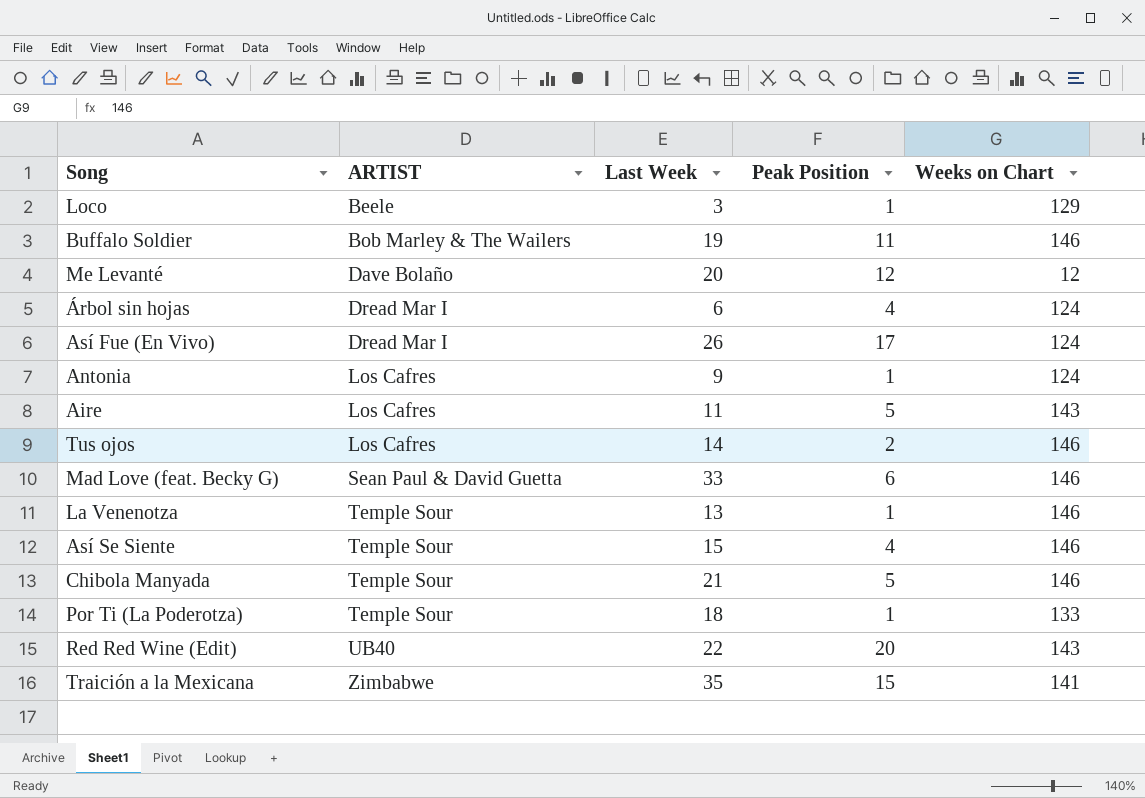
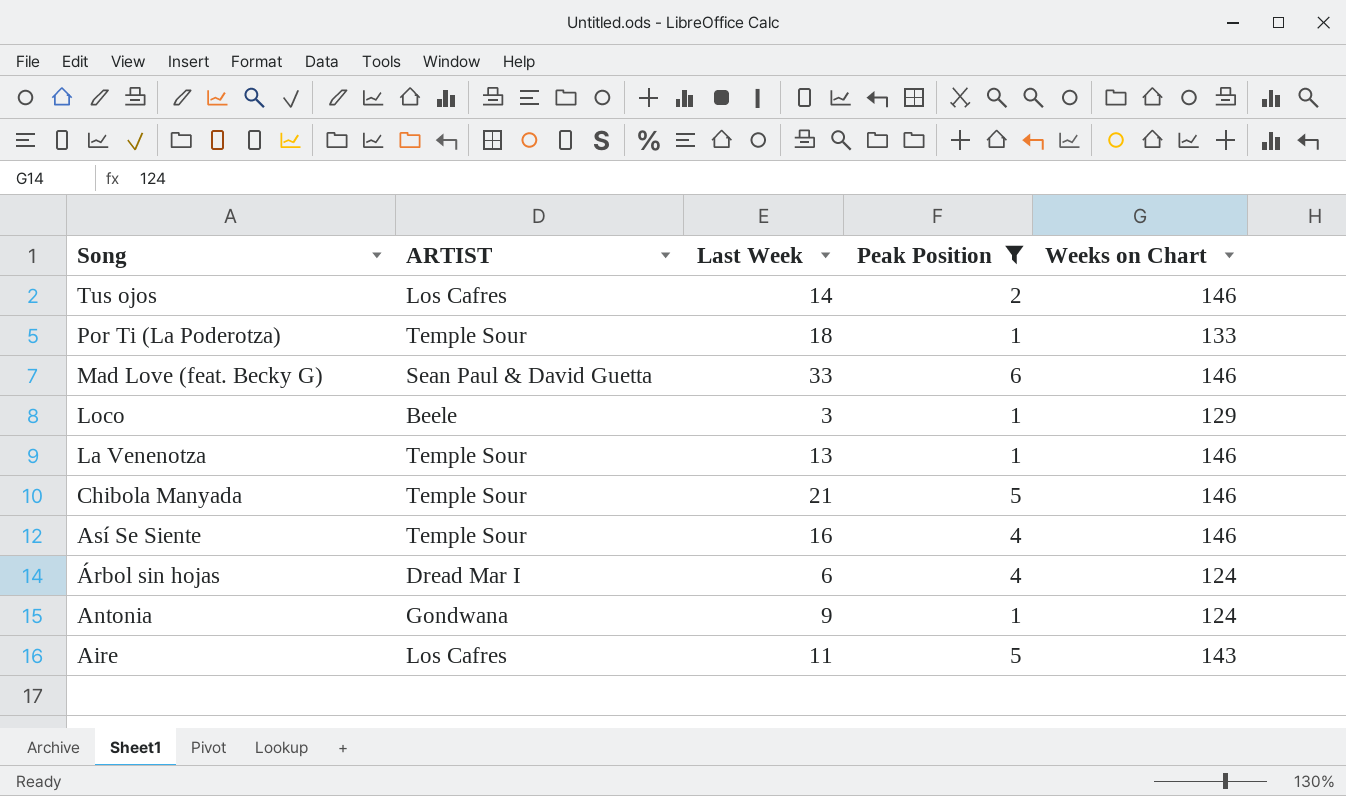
filter: none -> Peak Position <= 6
row order: ARTIST ascending -> Song descending
Así Se Siente | Last Week: 15 -> 16
Antonia | ARTIST: Los Cafres -> Gondwana

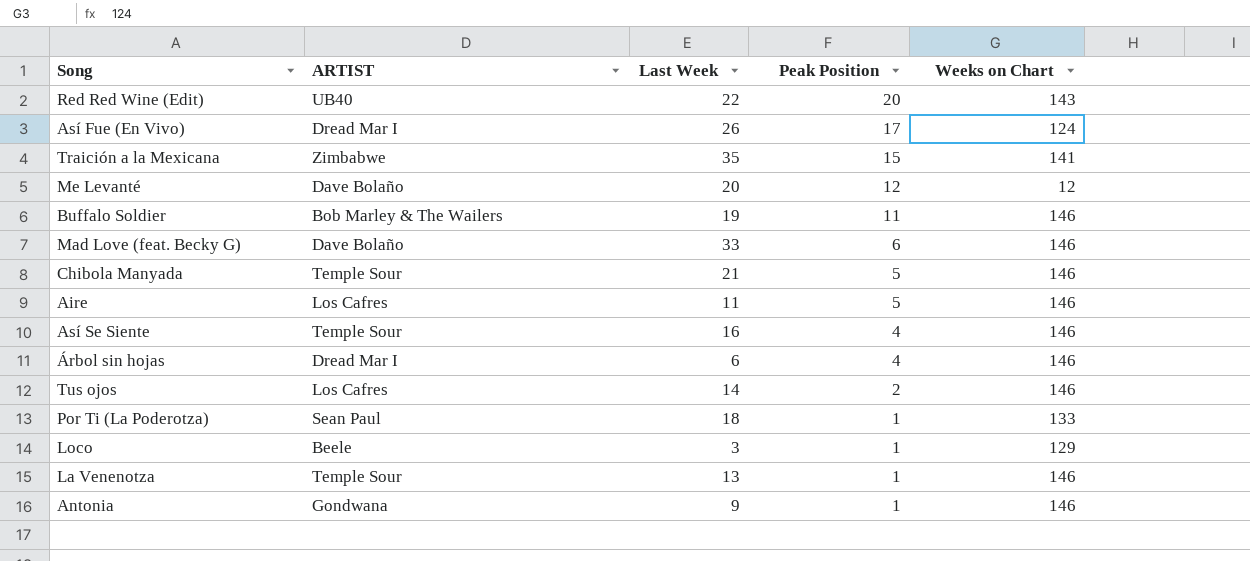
filter: Peak Position <= 6 -> none
row order: Song descending -> Peak Position descending
Mad Love (feat. Becky G) | ARTIST: Sean Paul & David Guetta -> Dave Bolaño
Aire | Weeks on Chart: 143 -> 146
Árbol sin hojas | Weeks on Chart: 124 -> 146
Por Ti (La Poderotza) | ARTIST: Temple Sour -> Sean Paul
Antonia | Weeks on Chart: 124 -> 146

